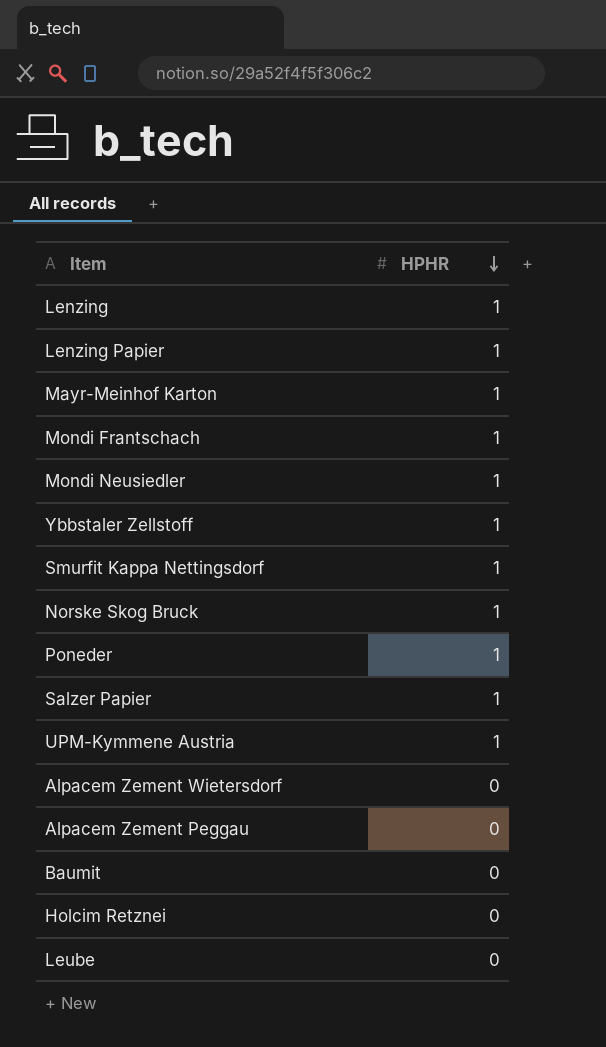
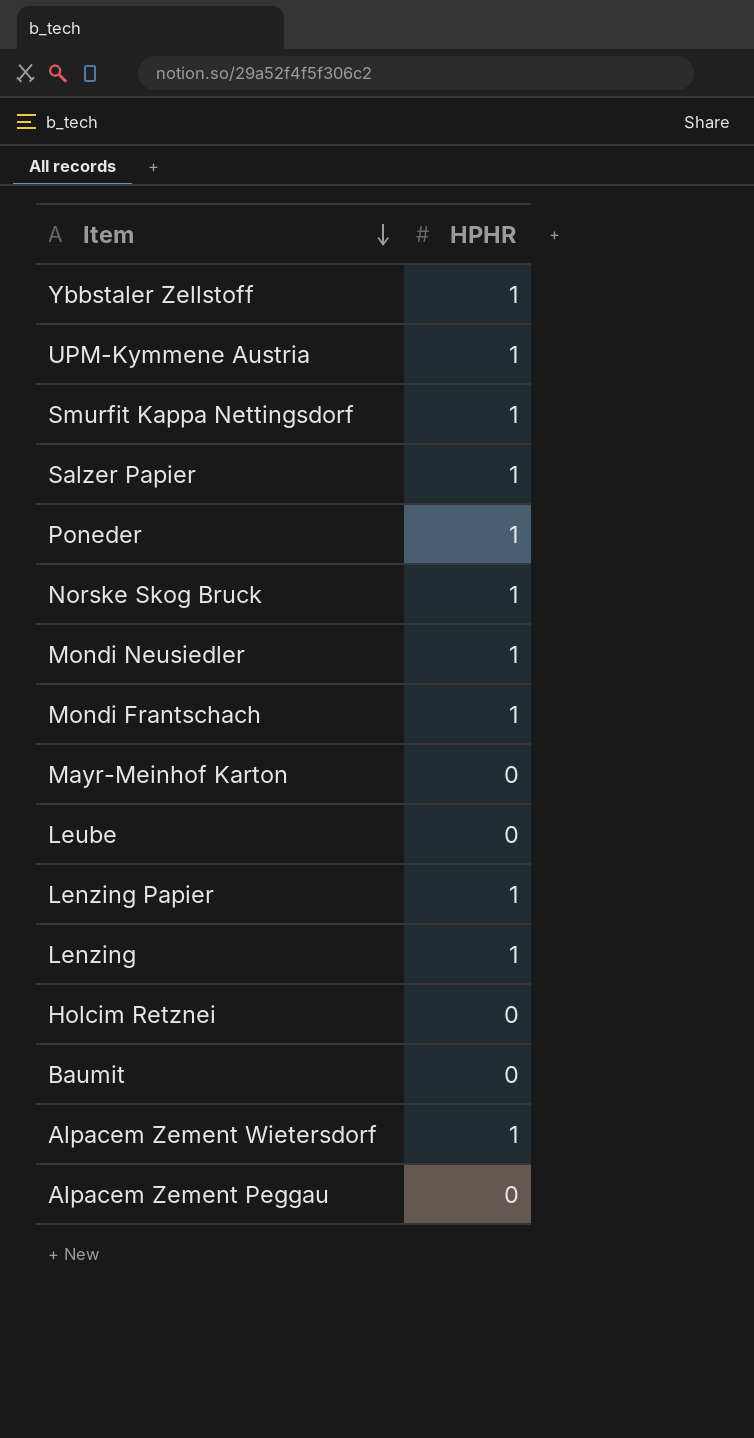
row order: HPHR descending -> Item descending
Mayr-Meinhof Karton | HPHR: 1 -> 0
Alpacem Zement Wietersdorf | HPHR: 0 -> 1

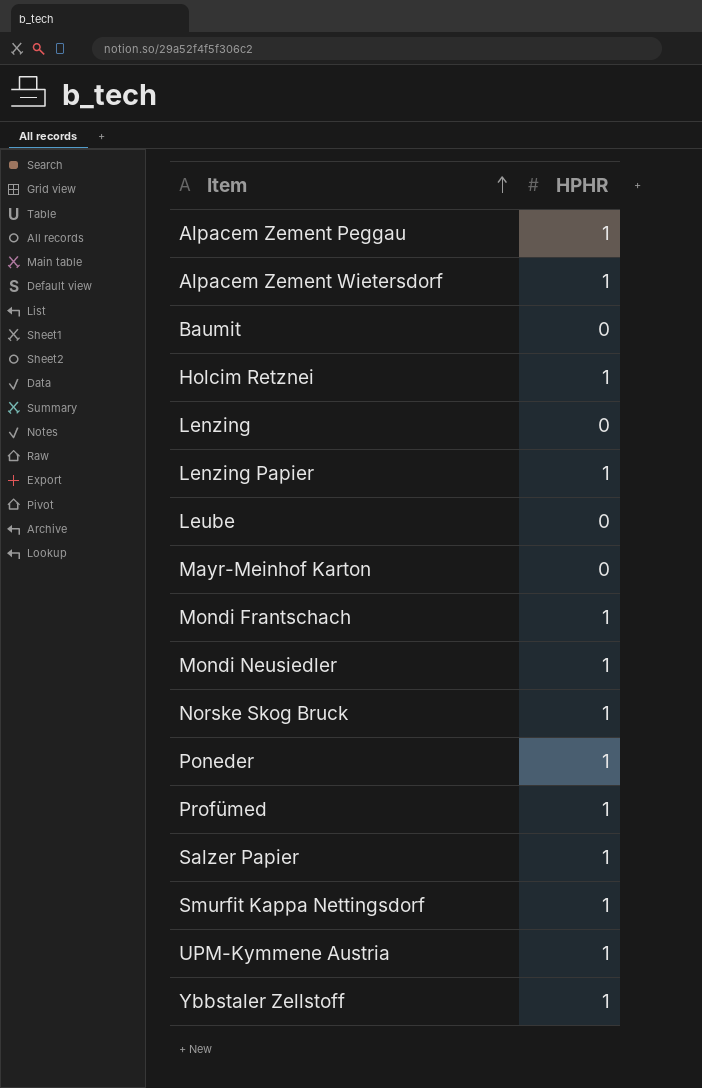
row order: Item descending -> Item ascending
Alpacem Zement Peggau | HPHR: 0 -> 1
Holcim Retznei | HPHR: 0 -> 1
Lenzing | HPHR: 1 -> 0
row Profümed: none -> 1

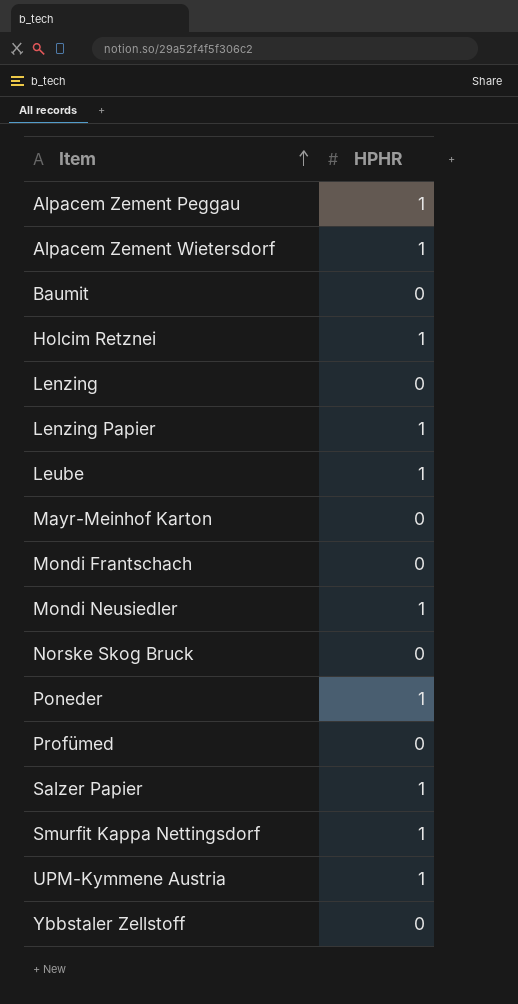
Leube | HPHR: 0 -> 1
Mondi Frantschach | HPHR: 1 -> 0
Norske Skog Bruck | HPHR: 1 -> 0
Profümed | HPHR: 1 -> 0
Ybbstaler Zellstoff | HPHR: 1 -> 0

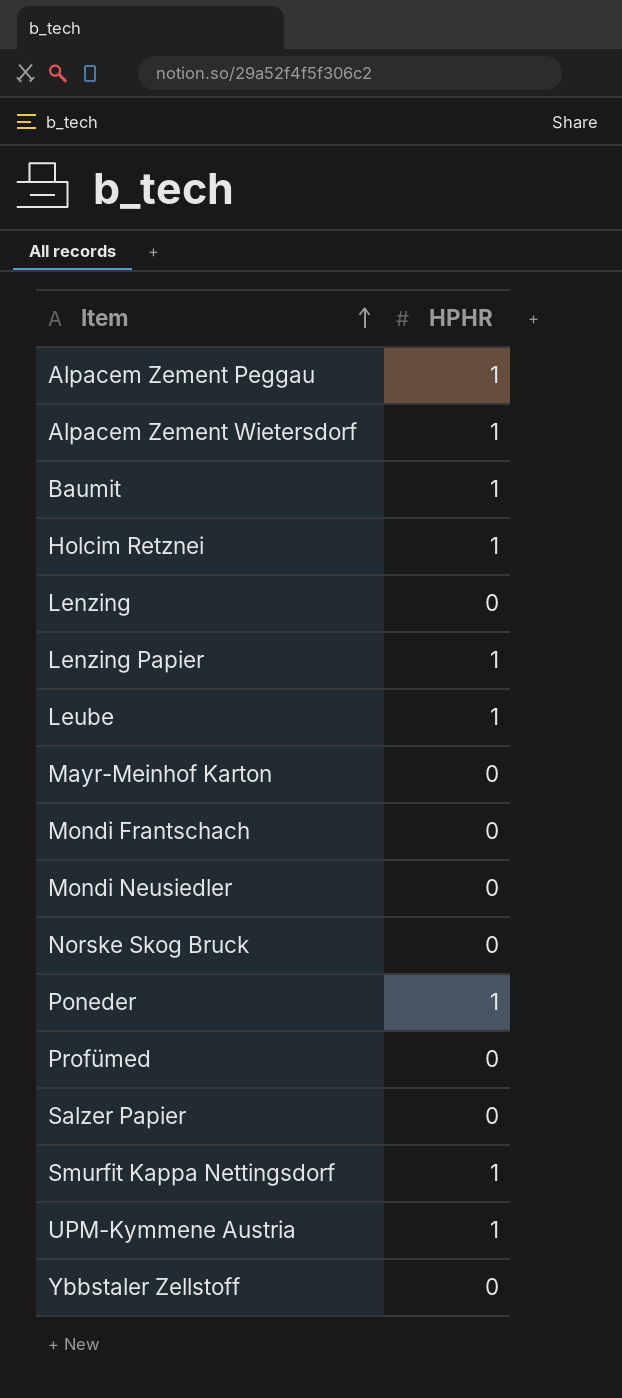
Baumit | HPHR: 0 -> 1
Mondi Neusiedler | HPHR: 1 -> 0
Salzer Papier | HPHR: 1 -> 0

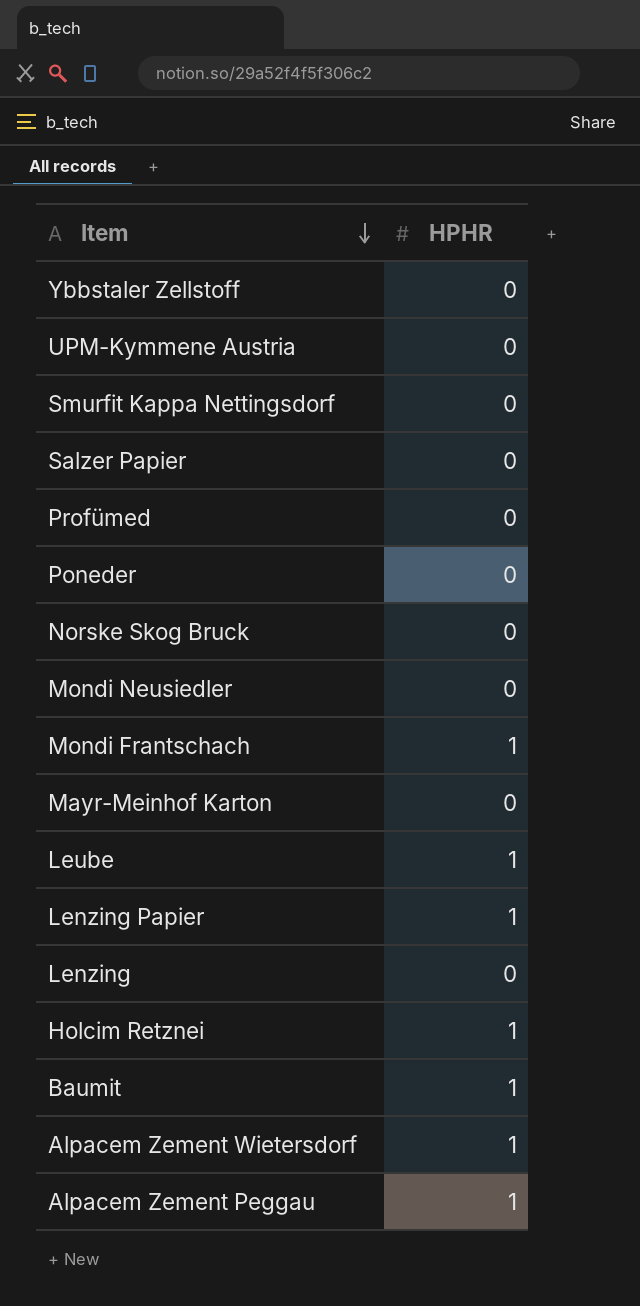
row order: Item ascending -> Item descending
UPM-Kymmene Austria | HPHR: 1 -> 0
Smurfit Kappa Nettingsdorf | HPHR: 1 -> 0
Poneder | HPHR: 1 -> 0
Mondi Frantschach | HPHR: 0 -> 1

